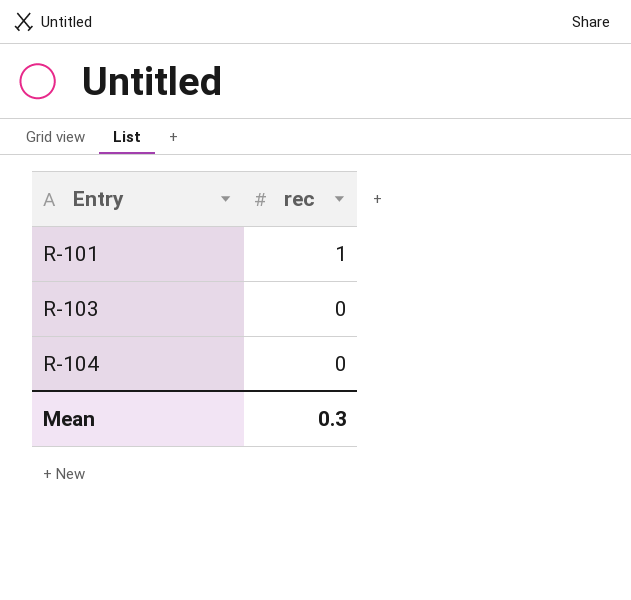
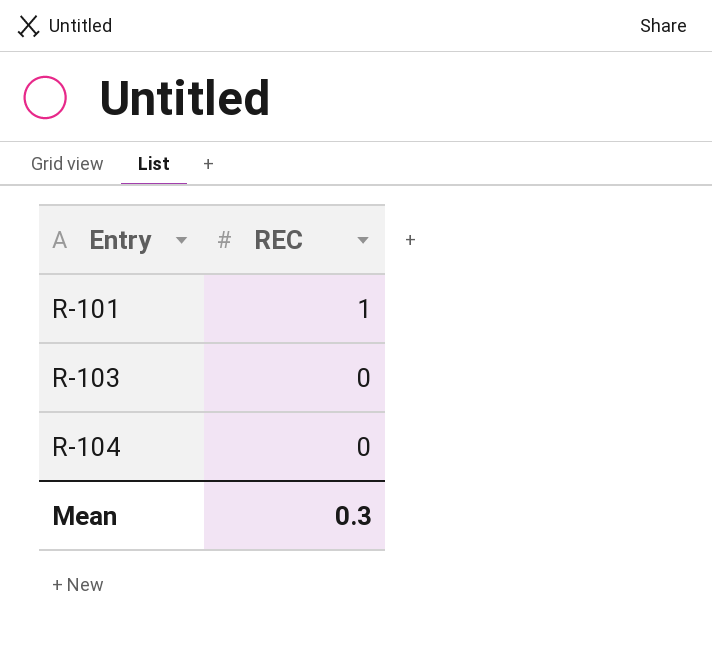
column name: rec -> REC

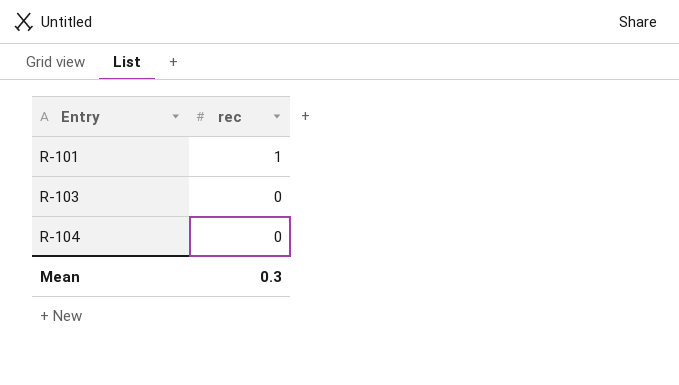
column name: REC -> rec

